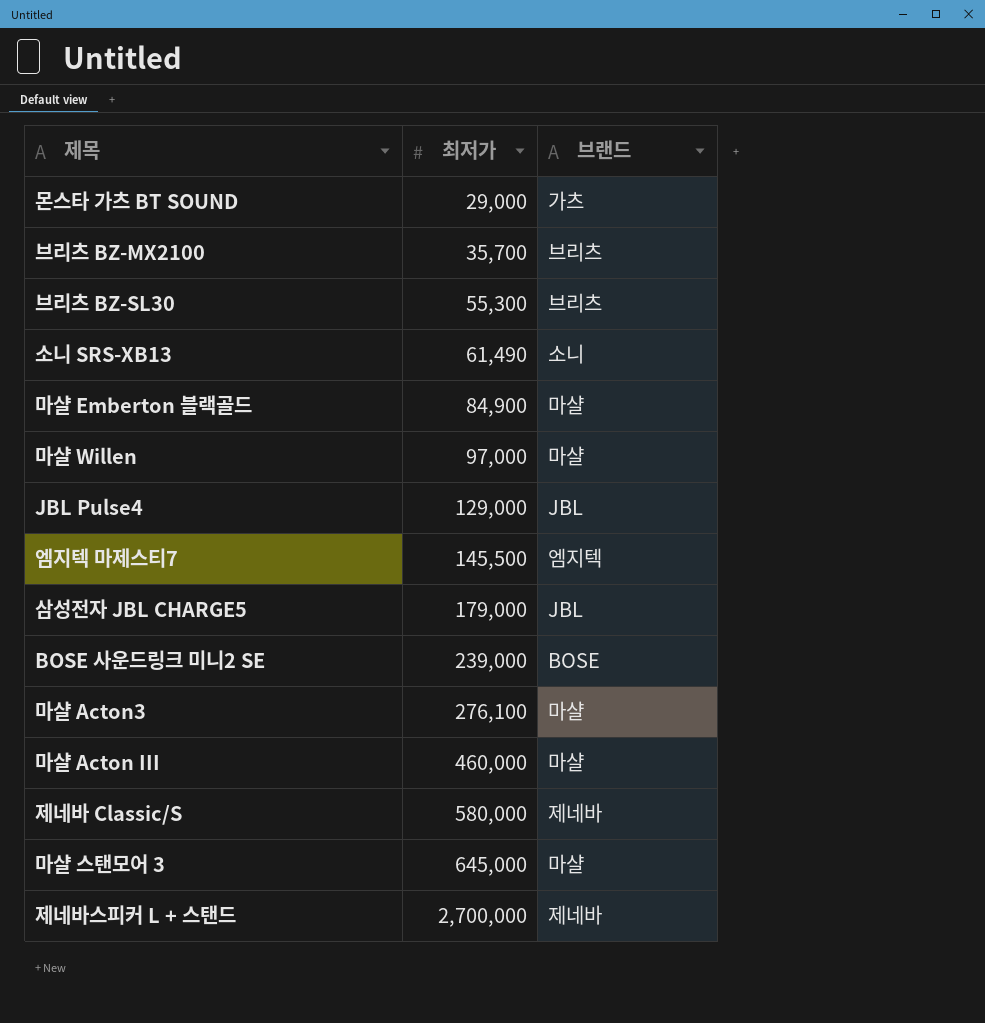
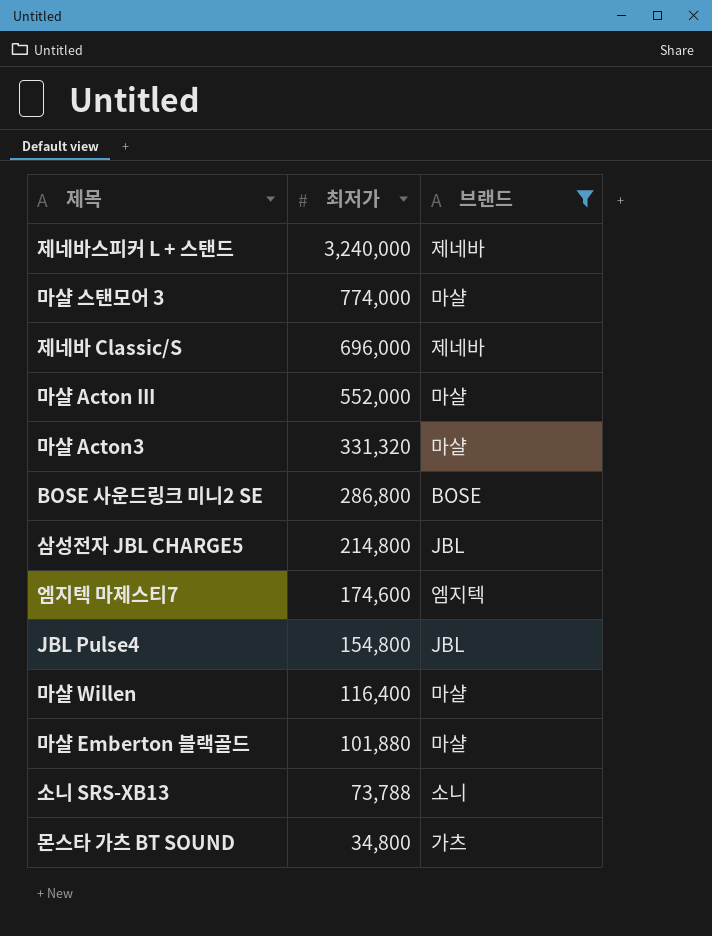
filter: none -> 브랜드 != 브리츠
row order: 최저가 ascending -> 최저가 descending
제네바스피커 L + 스탠드 | 최저가: 2,700,000 -> 3,240,000
마샬 스탠모어 3 | 최저가: 645,000 -> 774,000
제네바 Classic/S | 최저가: 580,000 -> 696,000
마샬 Acton III | 최저가: 460,000 -> 552,000
마샬 Acton3 | 최저가: 276,100 -> 331,320
BOSE 사운드링크 미니2 SE | 최저가: 239,000 -> 286,800
삼성전자 JBL CHARGE5 | 최저가: 179,000 -> 214,800
엠지텍 마제스티7 | 최저가: 145,500 -> 174,600
JBL Pulse4 | 최저가: 129,000 -> 154,800
마샬 Willen | 최저가: 97,000 -> 116,400
마샬 Emberton 블랙골드 | 최저가: 84,900 -> 101,880
소니 SRS-XB13 | 최저가: 61,490 -> 73,788
몬스타 가츠 BT SOUND | 최저가: 29,000 -> 34,800

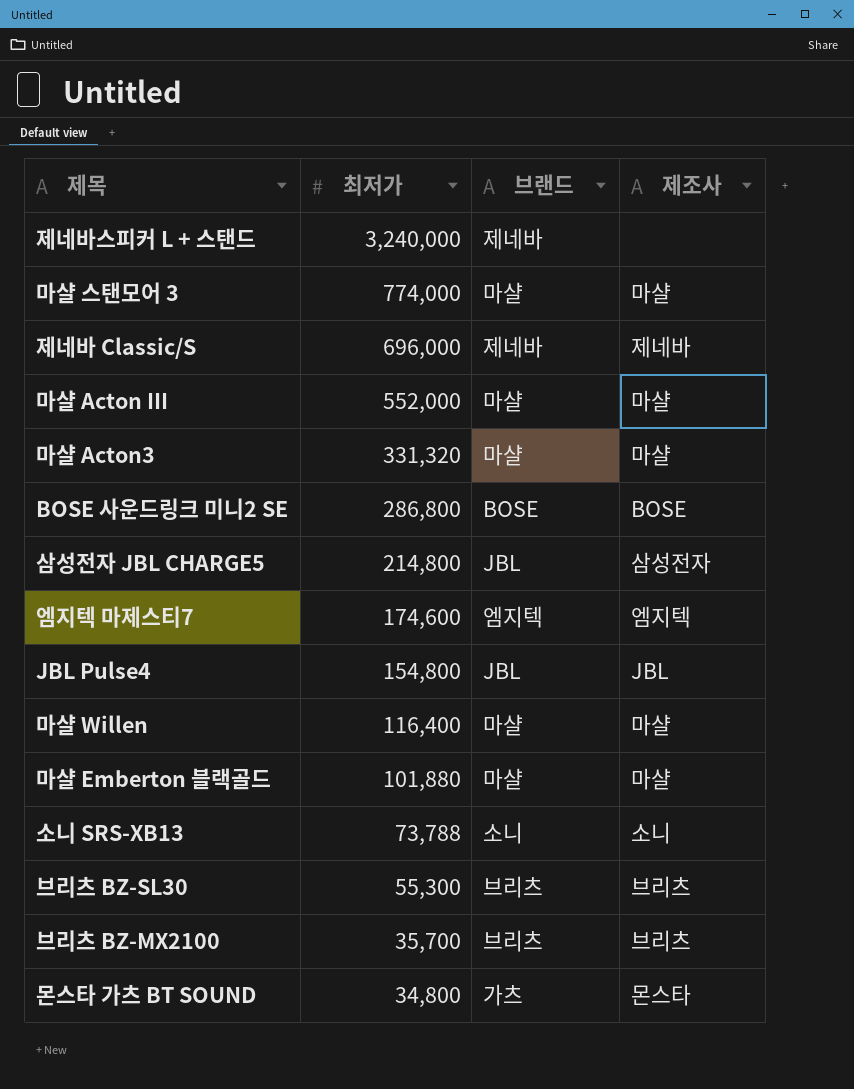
filter: 브랜드 != 브리츠 -> none
column 제조사 | position: none -> 4

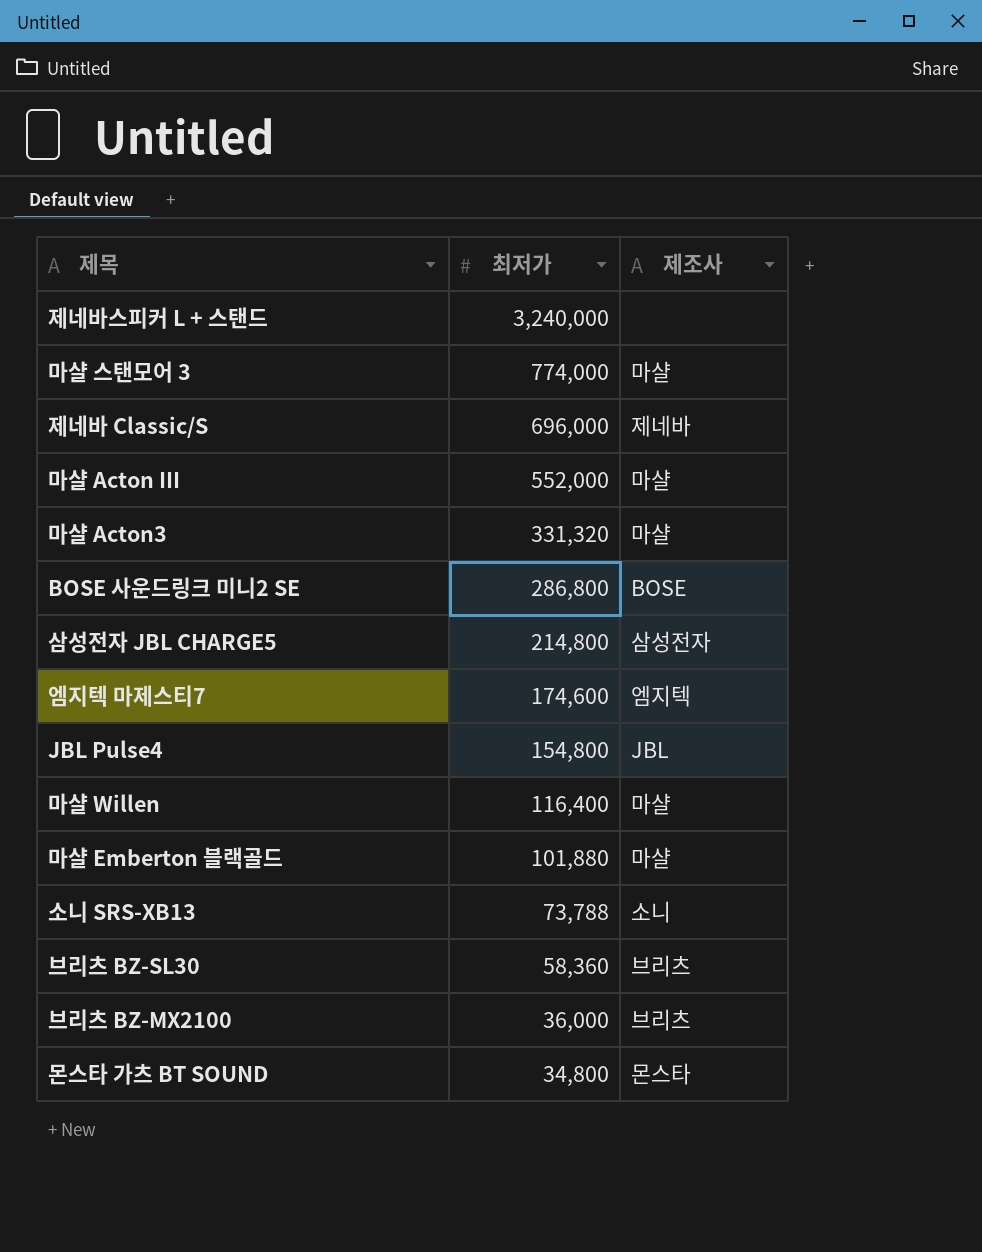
column 브랜드 | position: 3 -> none
브리츠 BZ-SL30 | 최저가: 55,300 -> 58,360
브리츠 BZ-MX2100 | 최저가: 35,700 -> 36,000

